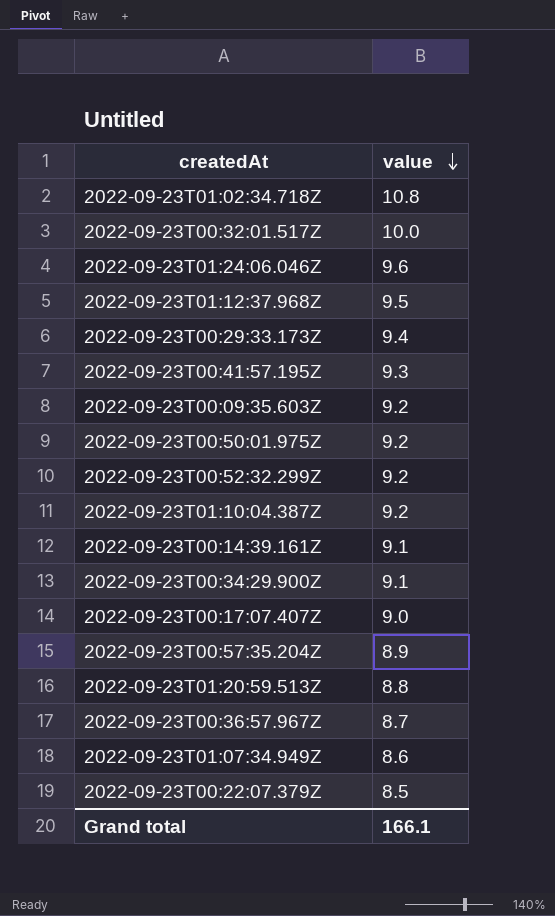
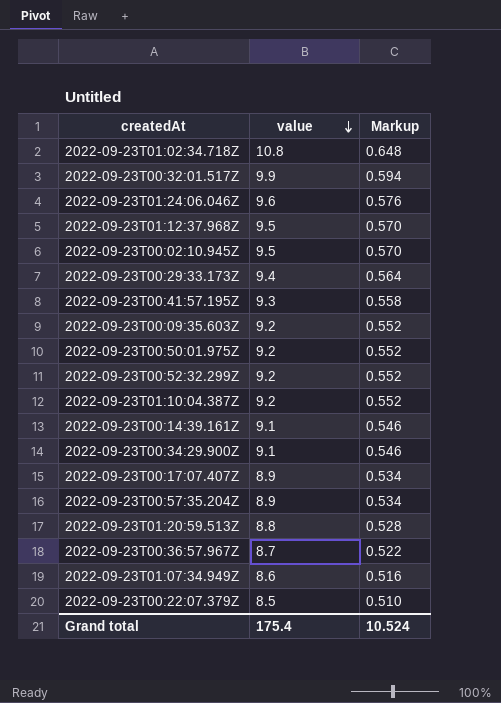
column Markup | formula: none -> [value] * 0.06
2022-09-23T00:32:01.517Z | value: 10.0 -> 9.9
row 2022-09-23T00:02:10.945Z: none -> 9.5 | 0.570
2022-09-23T00:17:07.407Z | value: 9.0 -> 8.9
Grand total | value: 166.1 -> 175.4

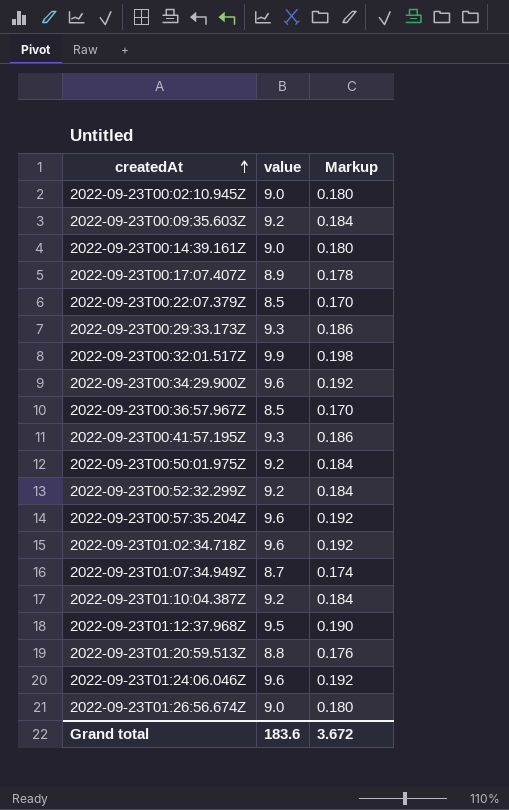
row order: value descending -> createdAt ascending
column Markup | formula: [value] * 0.06 -> [value] * 0.02
2022-09-23T00:02:10.945Z | value: 9.5 -> 9.0
2022-09-23T00:14:39.161Z | value: 9.1 -> 9.0
2022-09-23T00:29:33.173Z | value: 9.4 -> 9.3
2022-09-23T00:34:29.900Z | value: 9.1 -> 9.6
2022-09-23T00:36:57.967Z | value: 8.7 -> 8.5
2022-09-23T00:57:35.204Z | value: 8.9 -> 9.6
2022-09-23T01:02:34.718Z | value: 10.8 -> 9.6
2022-09-23T01:07:34.949Z | value: 8.6 -> 8.7
row 2022-09-23T01:26:56.674Z: none -> 9.0 | 0.180
Grand total | value: 175.4 -> 183.6
Grand total | Markup: 10.524 -> 3.672

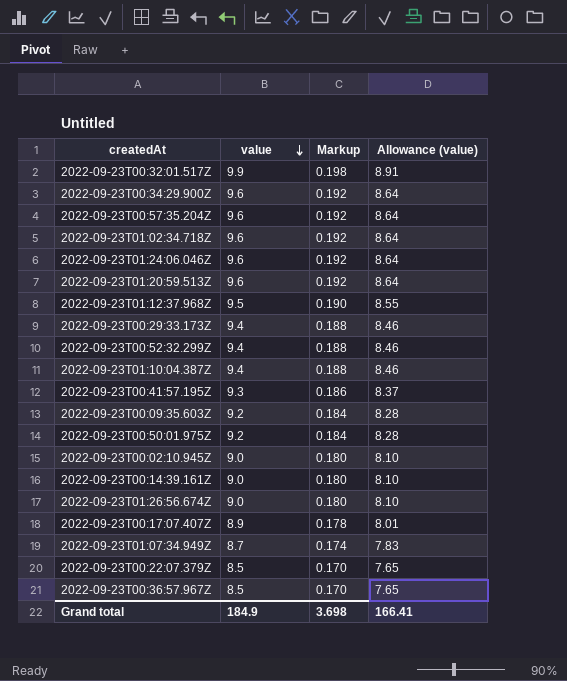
row order: createdAt ascending -> value descending
column Allowance (value) | formula: none -> [value] * 0.9
2022-09-23T01:20:59.513Z | value: 8.8 -> 9.6
2022-09-23T01:20:59.513Z | Markup: 0.176 -> 0.192
2022-09-23T00:29:33.173Z | value: 9.3 -> 9.4
2022-09-23T00:29:33.173Z | Markup: 0.186 -> 0.188
2022-09-23T00:52:32.299Z | value: 9.2 -> 9.4
2022-09-23T00:52:32.299Z | Markup: 0.184 -> 0.188
2022-09-23T01:10:04.387Z | value: 9.2 -> 9.4
2022-09-23T01:10:04.387Z | Markup: 0.184 -> 0.188
Grand total | value: 183.6 -> 184.9
Grand total | Markup: 3.672 -> 3.698

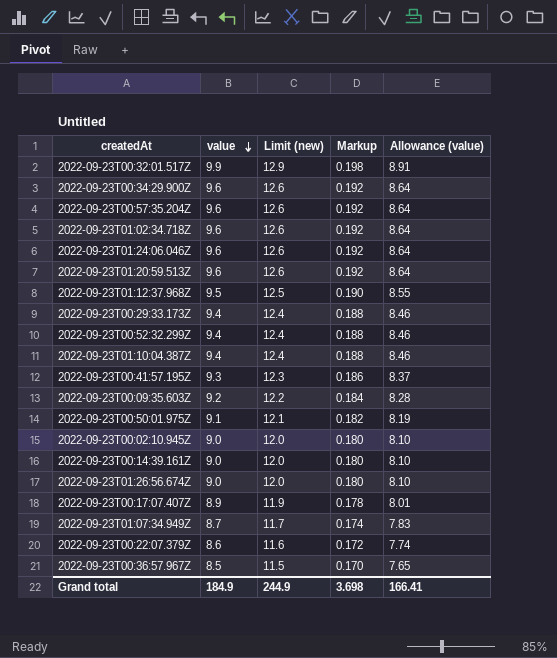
column Limit (new) | formula: none -> [value] + 3
2022-09-23T00:50:01.975Z | value: 9.2 -> 9.1
2022-09-23T00:50:01.975Z | Markup: 0.184 -> 0.182
2022-09-23T00:50:01.975Z | Allowance (value): 8.28 -> 8.19
2022-09-23T00:22:07.379Z | value: 8.5 -> 8.6
2022-09-23T00:22:07.379Z | Markup: 0.170 -> 0.172
2022-09-23T00:22:07.379Z | Allowance (value): 7.65 -> 7.74

